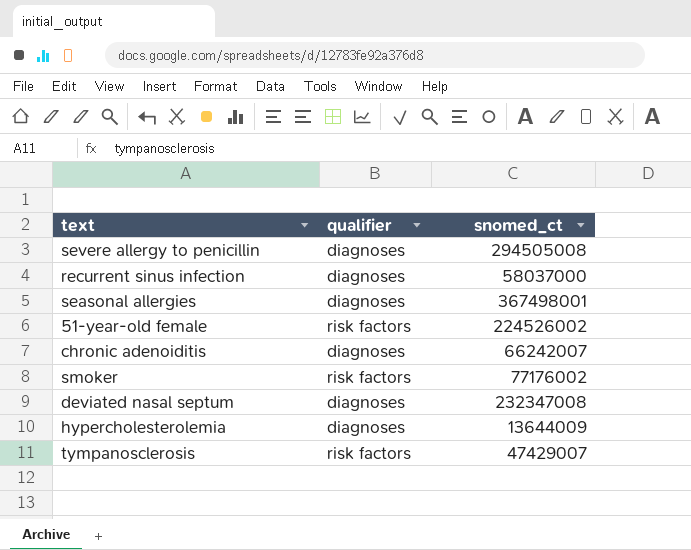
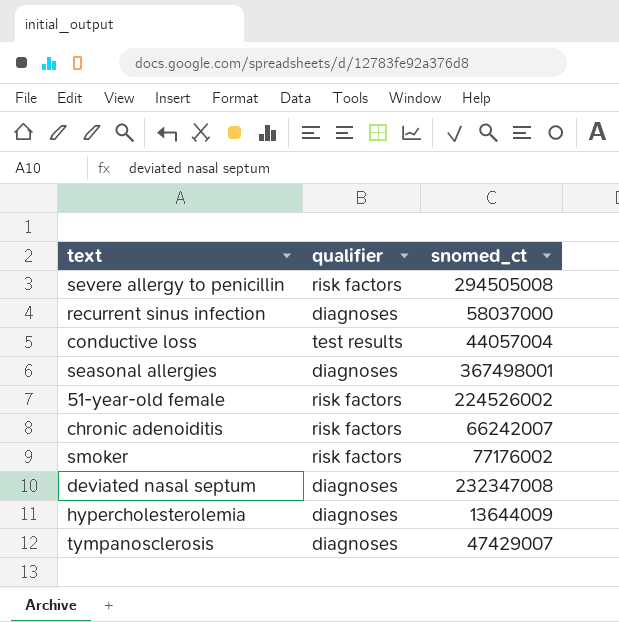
severe allergy to penicillin | qualifier: diagnoses -> risk factors
row conductive loss: none -> test results | 44057004
chronic adenoiditis | qualifier: diagnoses -> risk factors
tympanosclerosis | qualifier: risk factors -> diagnoses

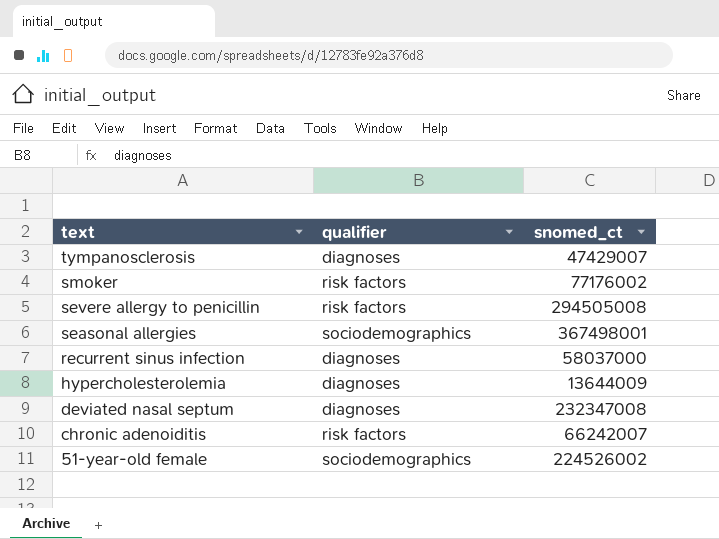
row order: none -> text descending
row conductive loss: test results | 44057004 -> none
seasonal allergies | qualifier: diagnoses -> sociodemographics
51-year-old female | qualifier: risk factors -> sociodemographics

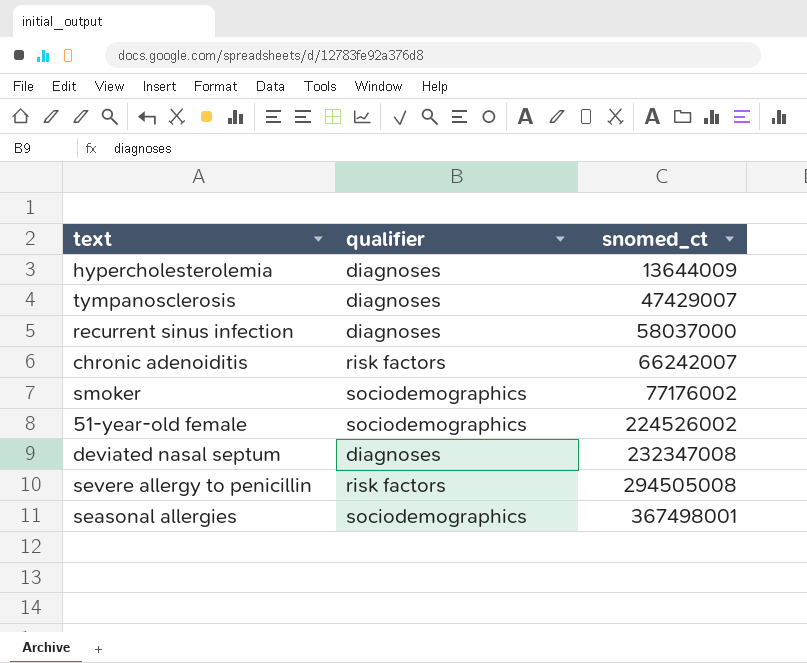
row order: text descending -> snomed_ct ascending
smoker | qualifier: risk factors -> sociodemographics

